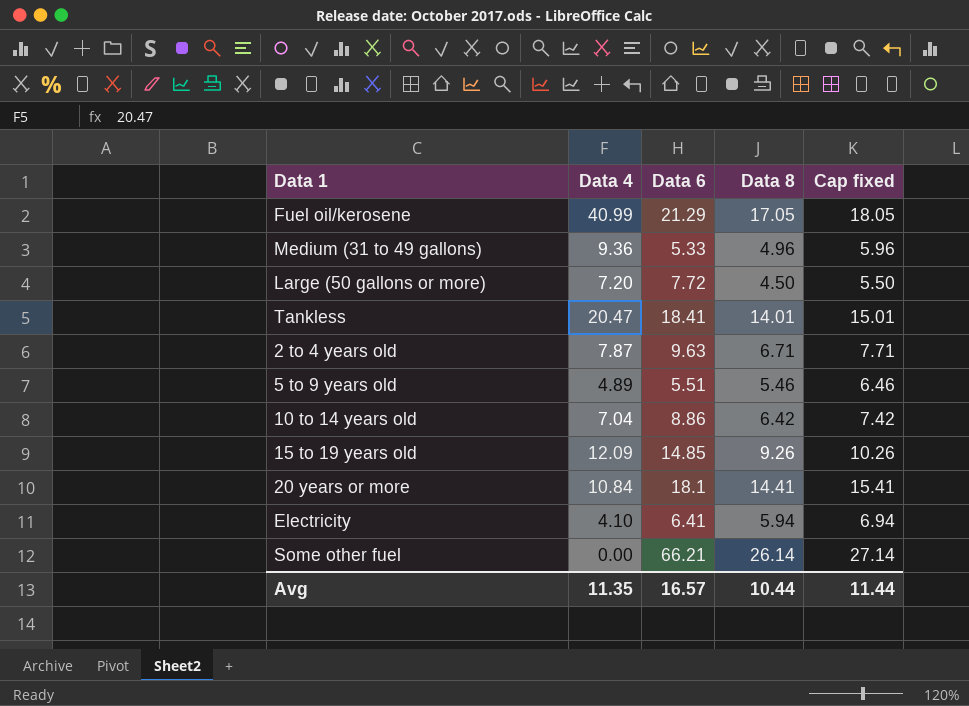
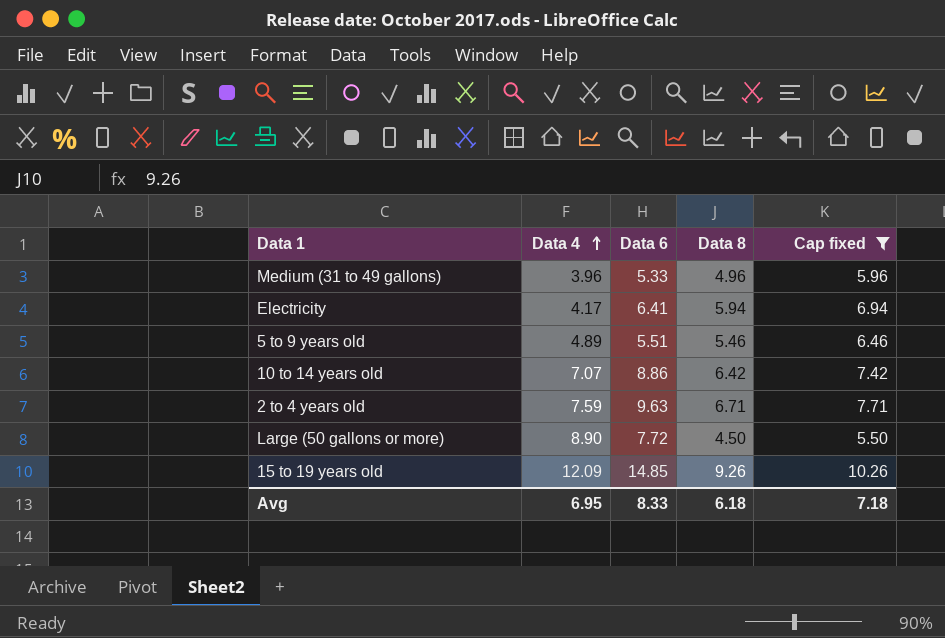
filter: none -> Cap fixed <= 10.26
row order: none -> Data 4 ascending
Medium (31 to 49 gallons) | Data 4: 9.36 -> 3.96
Electricity | Data 4: 4.10 -> 4.17
10 to 14 years old | Data 4: 7.04 -> 7.07
2 to 4 years old | Data 4: 7.87 -> 7.59
Large (50 gallons or more) | Data 4: 7.20 -> 8.90
Avg | Data 4: 11.35 -> 6.95
Avg | Data 6: 16.57 -> 8.33
Avg | Data 8: 10.44 -> 6.18
Avg | Cap fixed: 11.44 -> 7.18

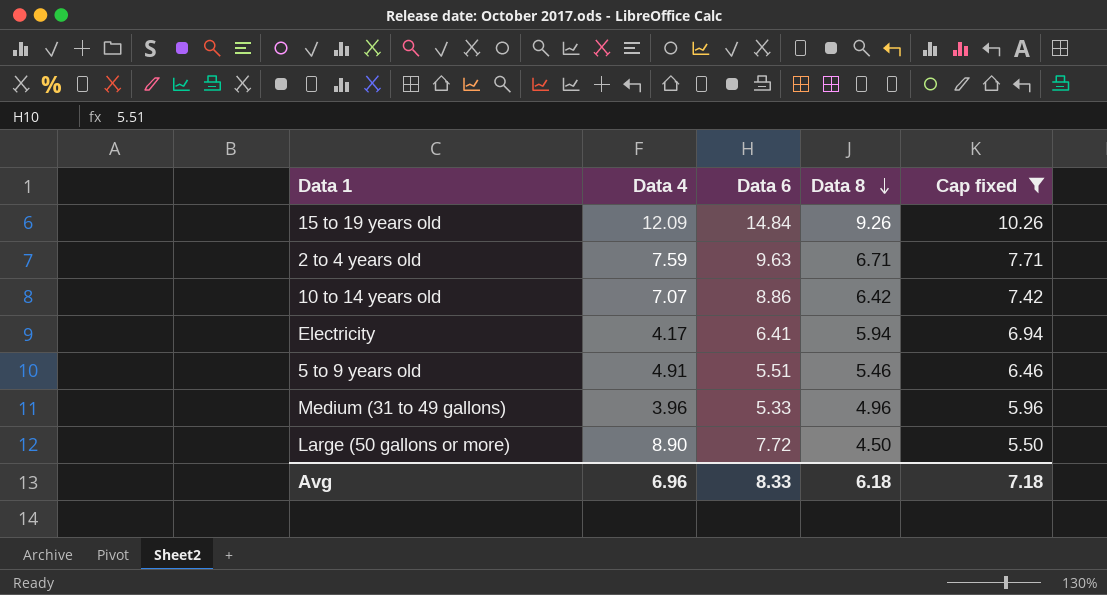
row order: Data 4 ascending -> Data 8 descending
15 to 19 years old | Data 6: 14.85 -> 14.84
5 to 9 years old | Data 4: 4.89 -> 4.91
Avg | Data 4: 6.95 -> 6.96

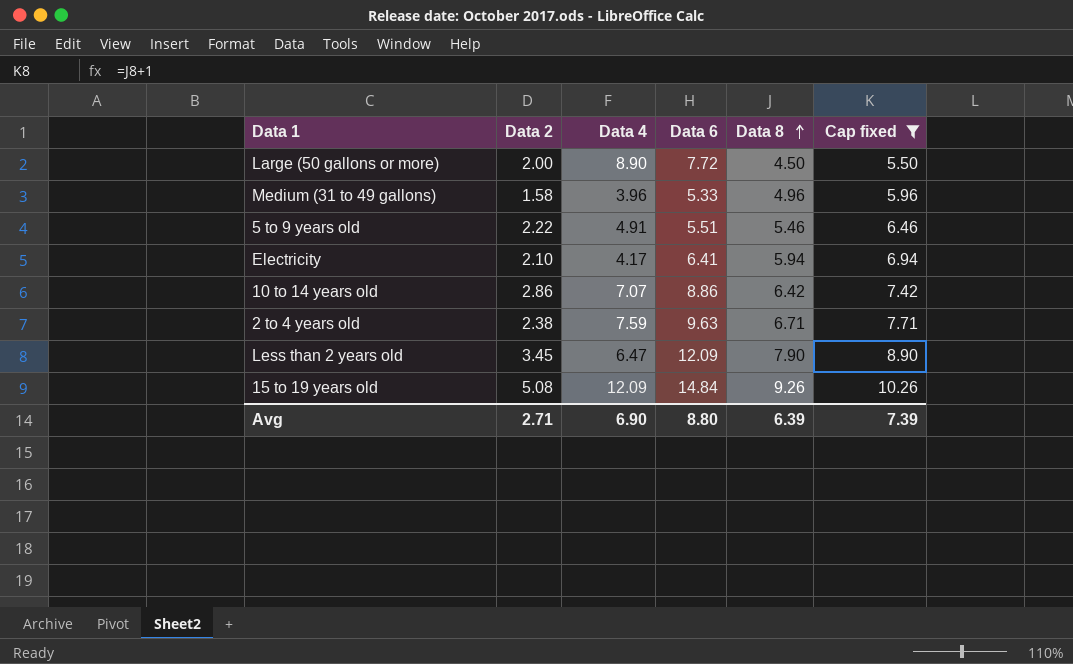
row order: Data 8 descending -> Data 8 ascending
column Data 2 | position: none -> 2
row Less than 2 years old: none -> 3.45 | 6.47 | 12.09 | 7.90 | 8.90
Avg | Data 4: 6.96 -> 6.90
Avg | Data 6: 8.33 -> 8.80
Avg | Data 8: 6.18 -> 6.39
Avg | Cap fixed: 7.18 -> 7.39

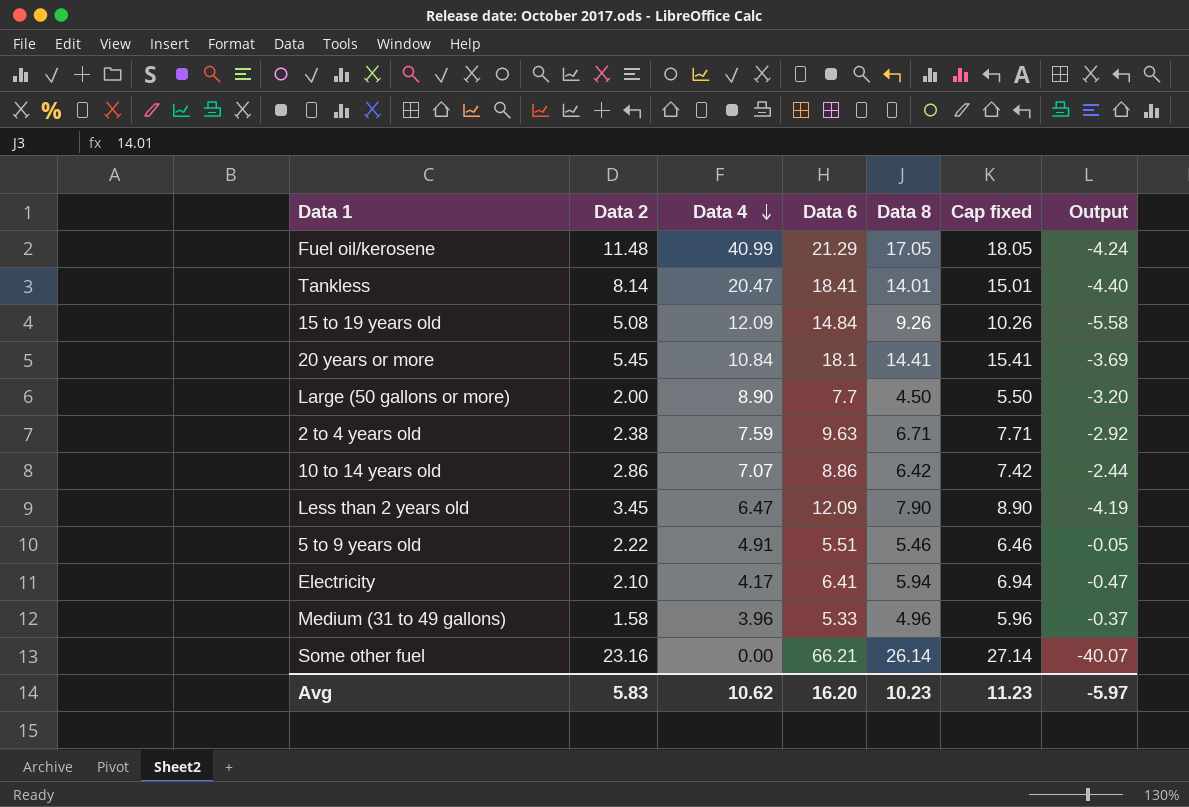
filter: Cap fixed <= 10.26 -> none
row order: Data 8 ascending -> Data 4 descending
column Output | formula: none -> [Data 8] - [Data 6]
Large (50 gallons or more) | Data 6: 7.72 -> 7.7
Avg | Data 2: 2.71 -> 5.83
Avg | Data 4: 6.90 -> 10.62
Avg | Data 6: 8.80 -> 16.20
Avg | Data 8: 6.39 -> 10.23
Avg | Cap fixed: 7.39 -> 11.23

